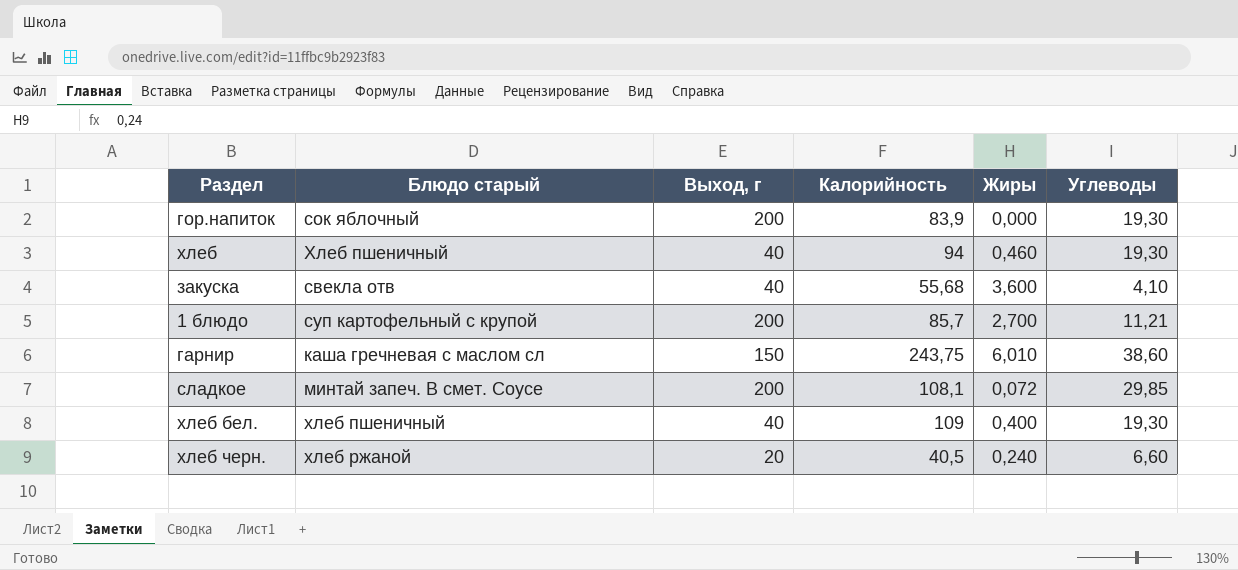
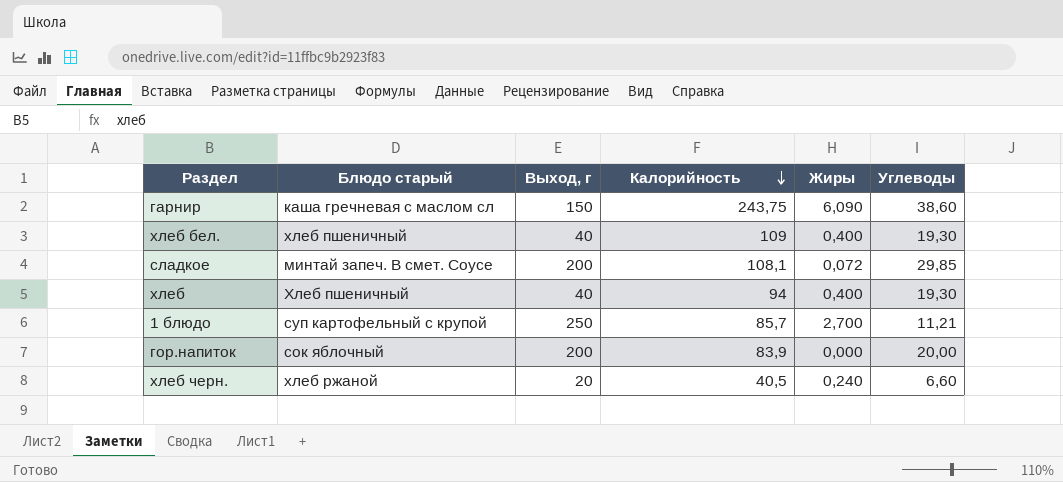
row order: none -> Калорийность descending
row закуска: свекла отв | 40 | 55,68 | 3,600 | 4,10 -> none
гарнир | Жиры: 6,010 -> 6,090
хлеб | Жиры: 0,460 -> 0,400
1 блюдо | Выход, г: 200 -> 250
гор.напиток | Углеводы: 19,30 -> 20,00

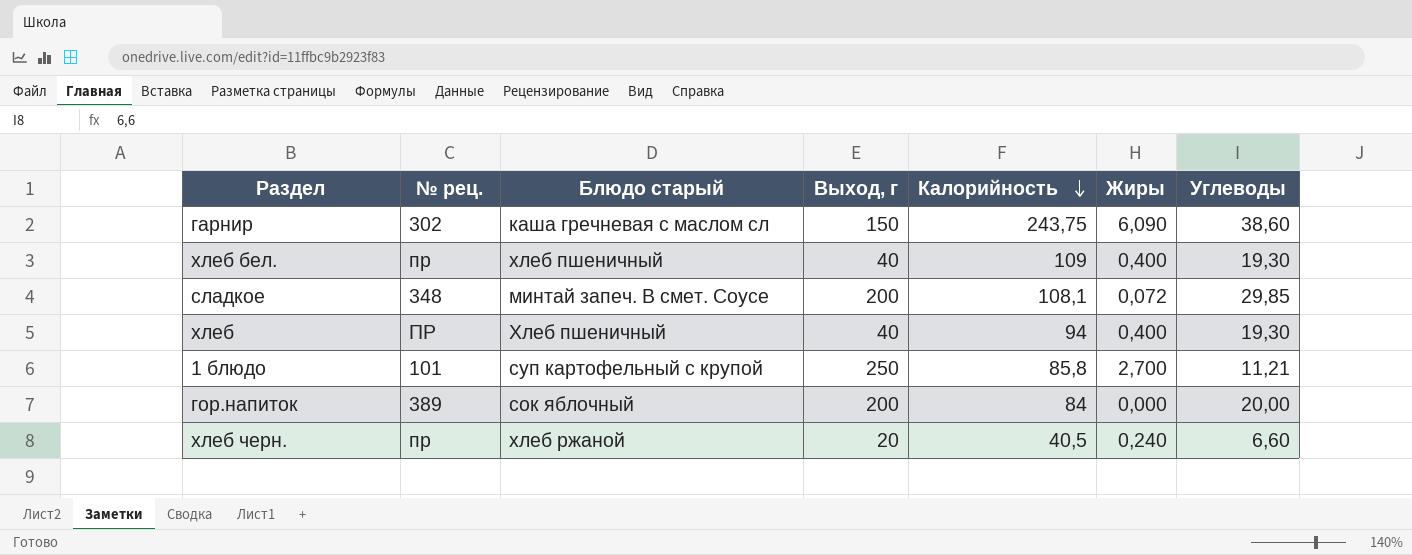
column № рец. | position: none -> 2
1 блюдо | Калорийность: 85,7 -> 85,8
гор.напиток | Калорийность: 83,9 -> 84

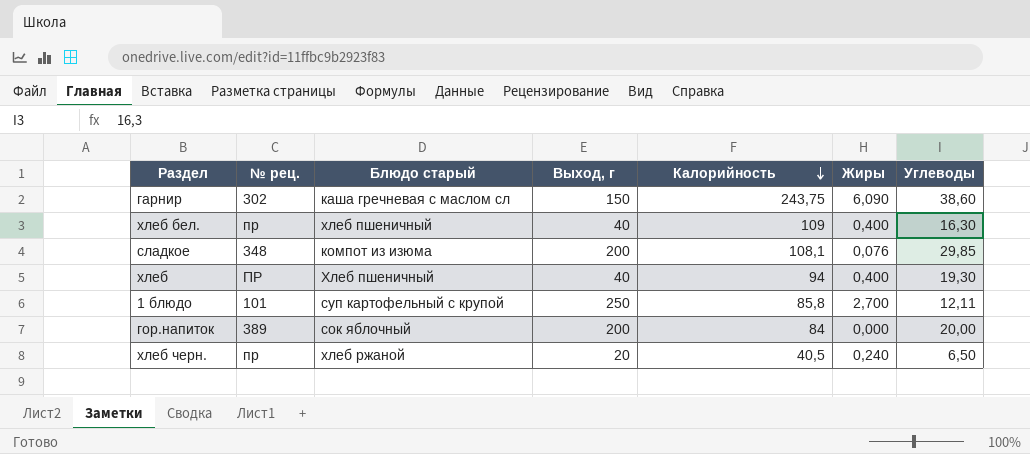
хлеб бел. | Углеводы: 19,30 -> 16,30
сладкое | Блюдо старый: минтай запеч. В смет. Соусе -> компот из изюма
сладкое | Жиры: 0,072 -> 0,076
1 блюдо | Углеводы: 11,21 -> 12,11
хлеб черн. | Углеводы: 6,60 -> 6,50

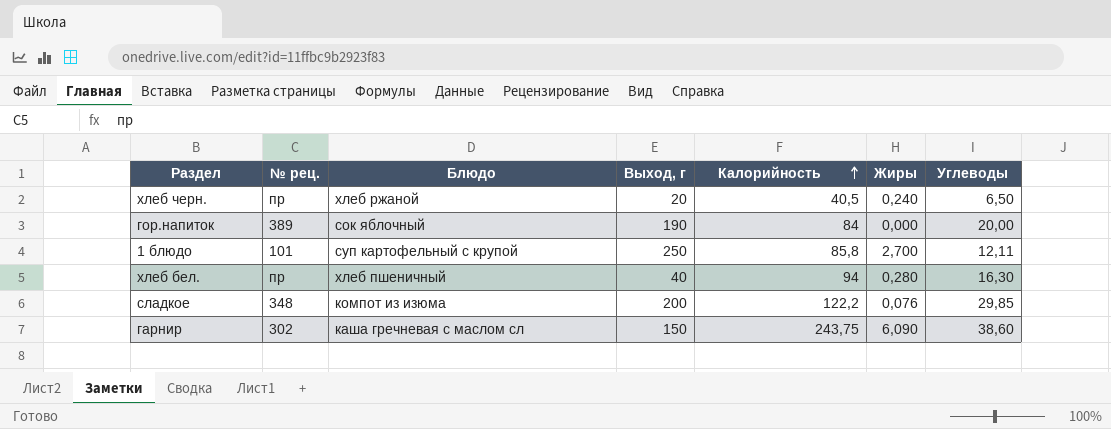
row order: Калорийность descending -> Калорийность ascending
column name: Блюдо старый -> Блюдо
row хлеб: ПР | Хлеб пшеничный | 40 | 94 | 0,400 | 19,30 -> none
гор.напиток | Выход, г: 200 -> 190
хлеб бел. | Калорийность: 109 -> 94
хлеб бел. | Жиры: 0,400 -> 0,280
сладкое | Калорийность: 108,1 -> 122,2

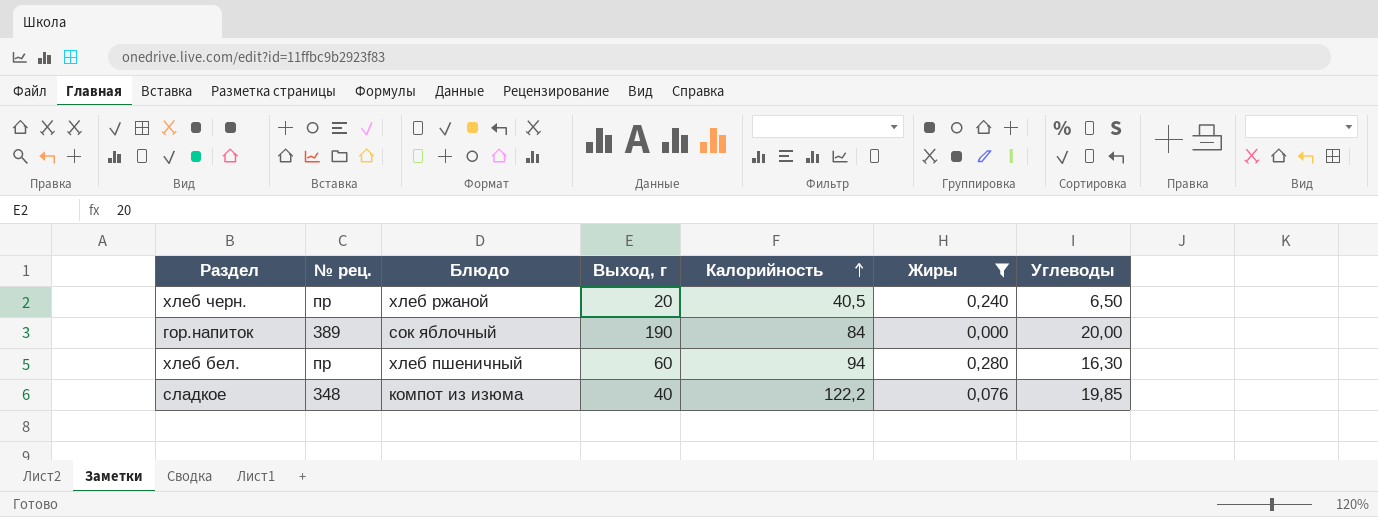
filter: none -> Жиры <= 0,280
хлеб бел. | Выход, г: 40 -> 60
сладкое | Выход, г: 200 -> 40
сладкое | Углеводы: 29,85 -> 19,85

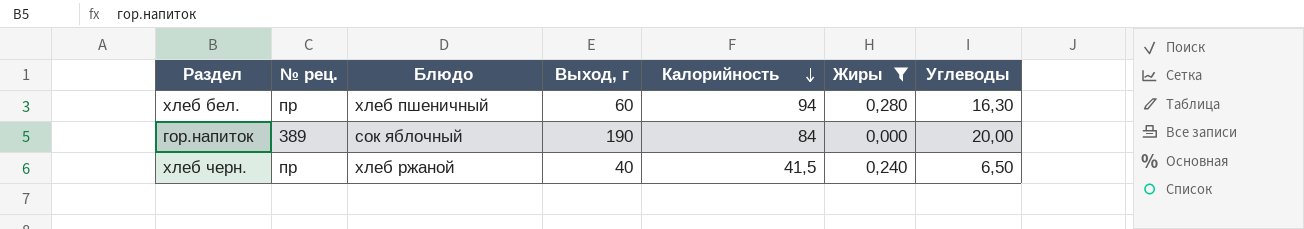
row order: Калорийность ascending -> Калорийность descending
row сладкое: 348 | компот из изюма | 40 | 122,2 | 0,076 | 19,85 -> none
хлеб черн. | Выход, г: 20 -> 40
хлеб черн. | Калорийность: 40,5 -> 41,5

